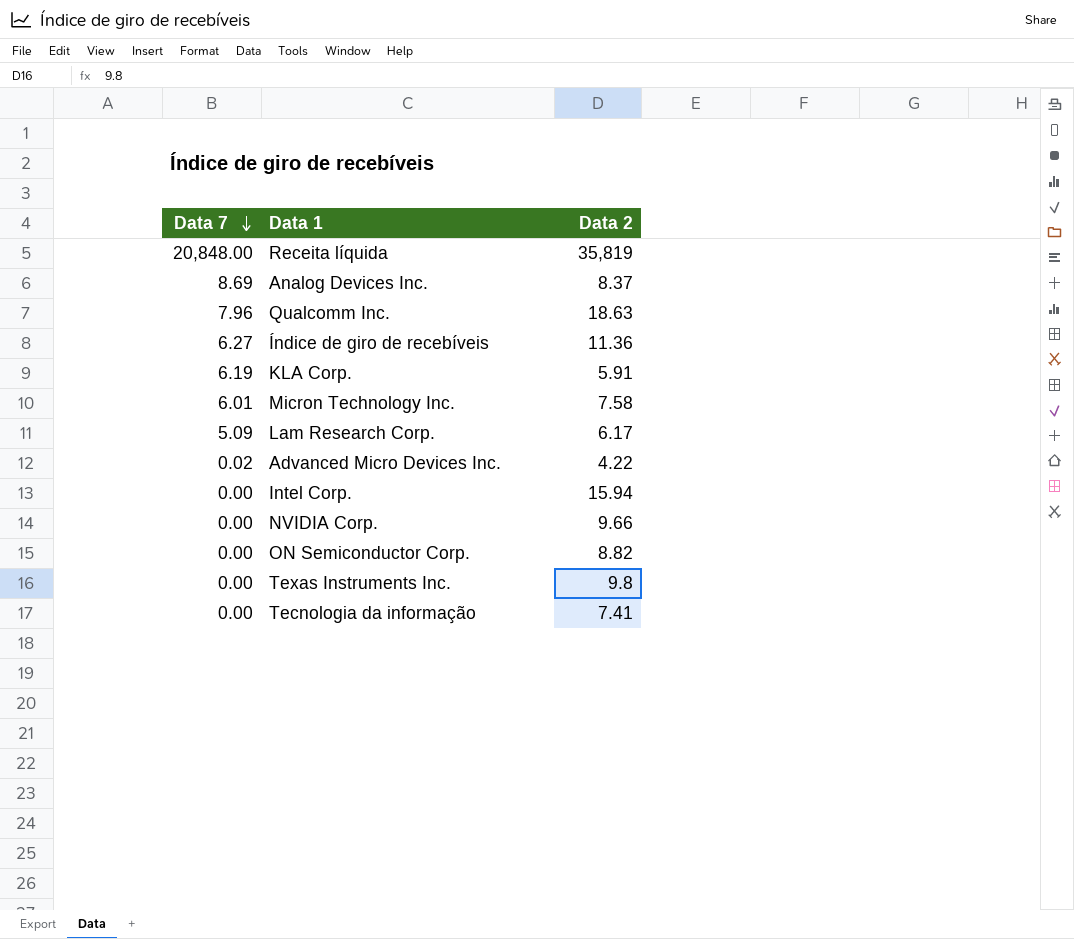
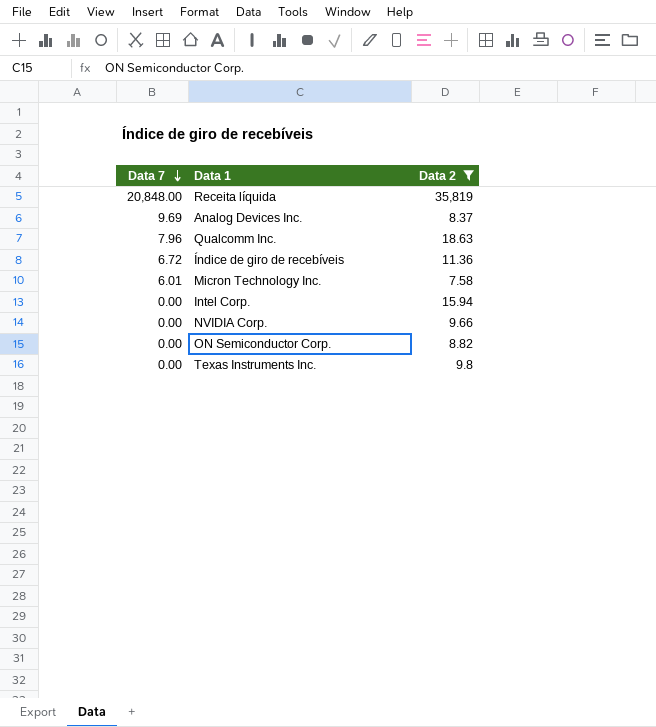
filter: none -> Data 2 >= 7.58
Analog Devices Inc. | Data 7: 8.69 -> 9.69
Índice de giro de recebíveis | Data 7: 6.27 -> 6.72

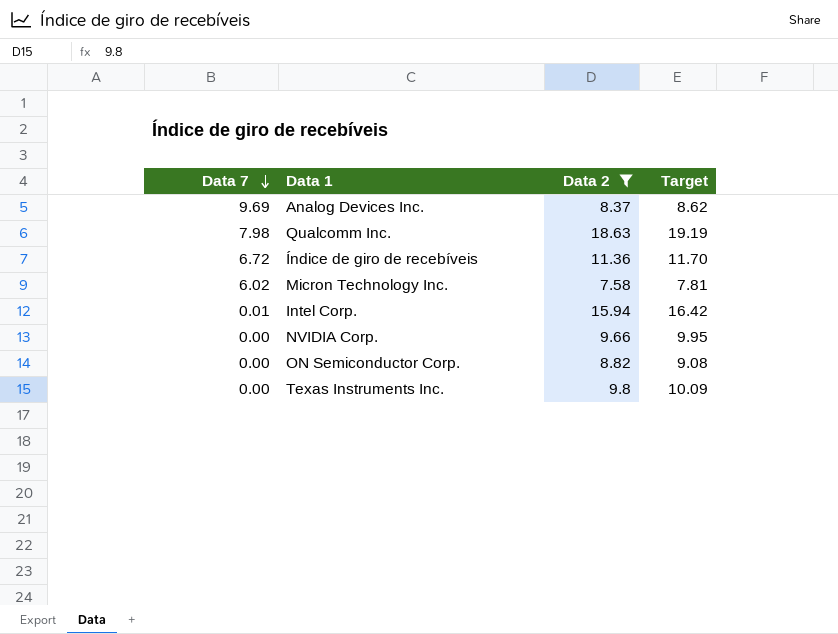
column Target | formula: none -> [Data 2] * 1.03
row Receita líquida: 20,848.00 | 35,819 -> none
Qualcomm Inc. | Data 7: 7.96 -> 7.98
Micron Technology Inc. | Data 7: 6.01 -> 6.02
Intel Corp. | Data 7: 0.00 -> 0.01

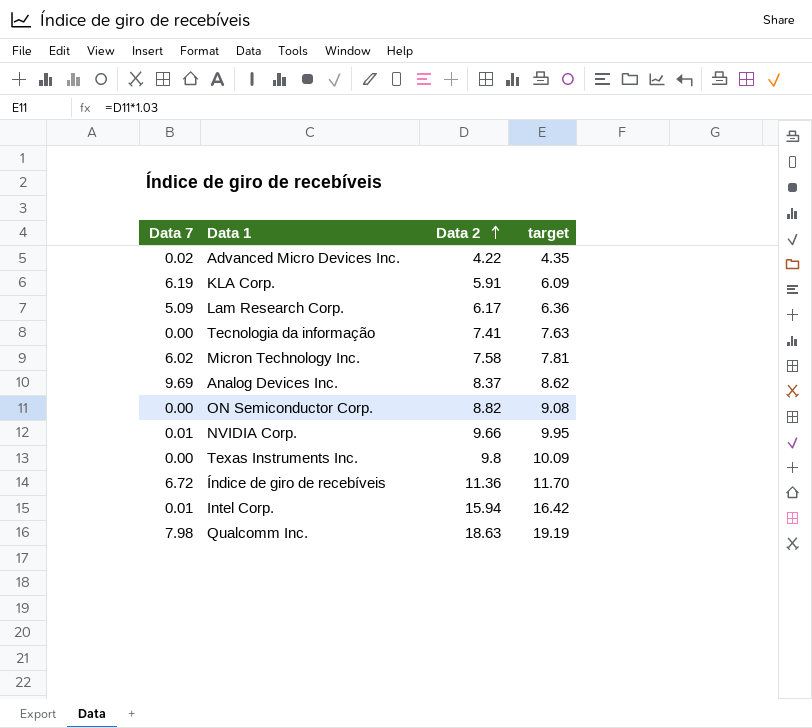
filter: Data 2 >= 7.58 -> none
row order: Data 7 descending -> Data 2 ascending
column name: Target -> target
NVIDIA Corp. | Data 7: 0.00 -> 0.01

